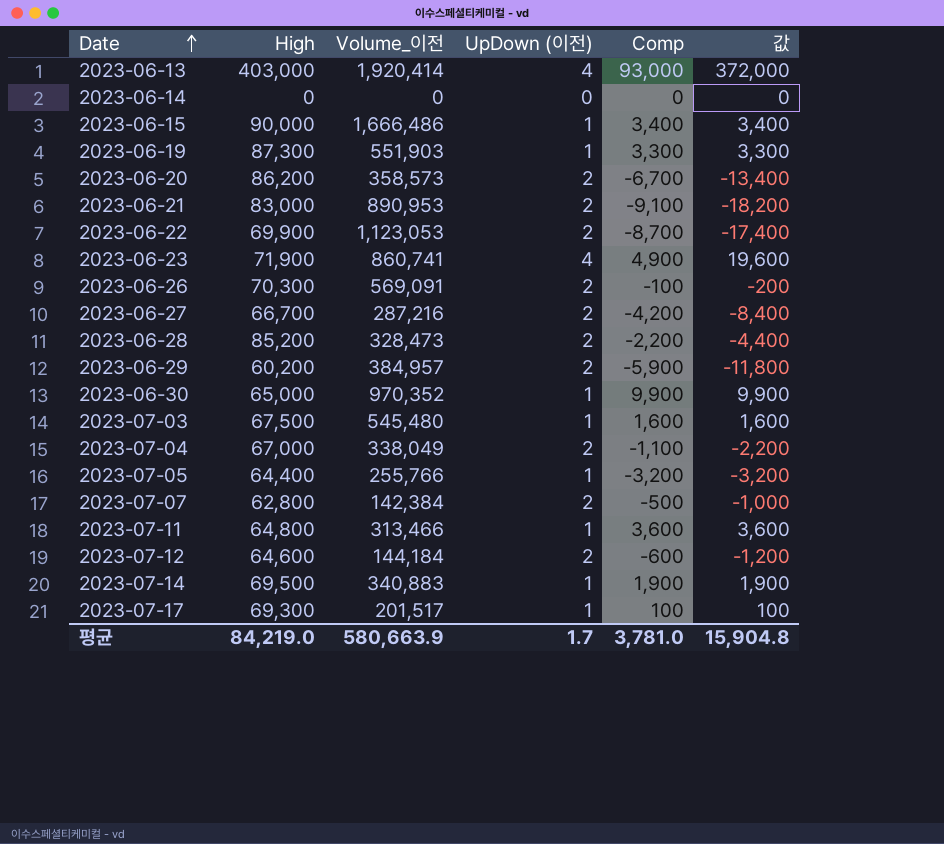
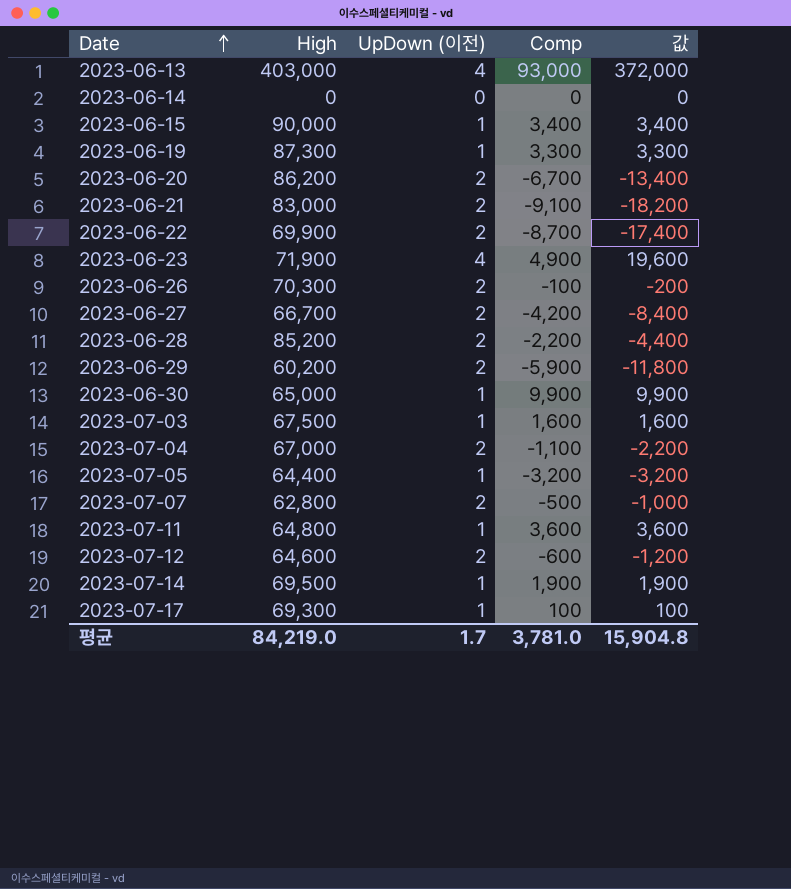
column Volume_이전 | position: 3 -> none

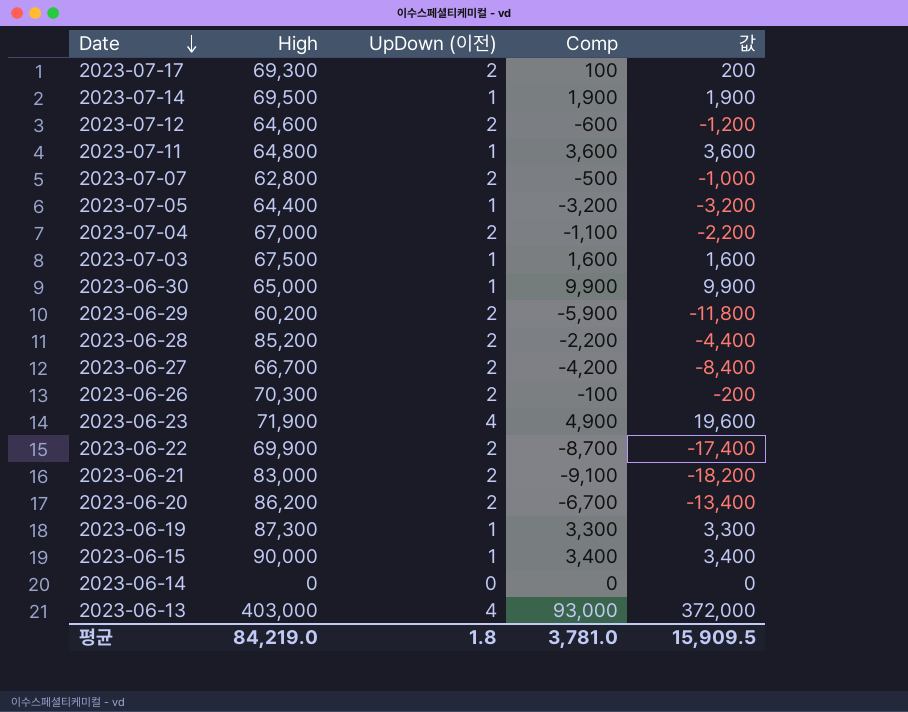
row order: Date ascending -> Date descending
2023-07-17 | UpDown (이전): 1 -> 2
2023-07-17 | 값: 100 -> 200
평균 | UpDown (이전): 1.7 -> 1.8
평균 | 값: 15,904.8 -> 15,909.5

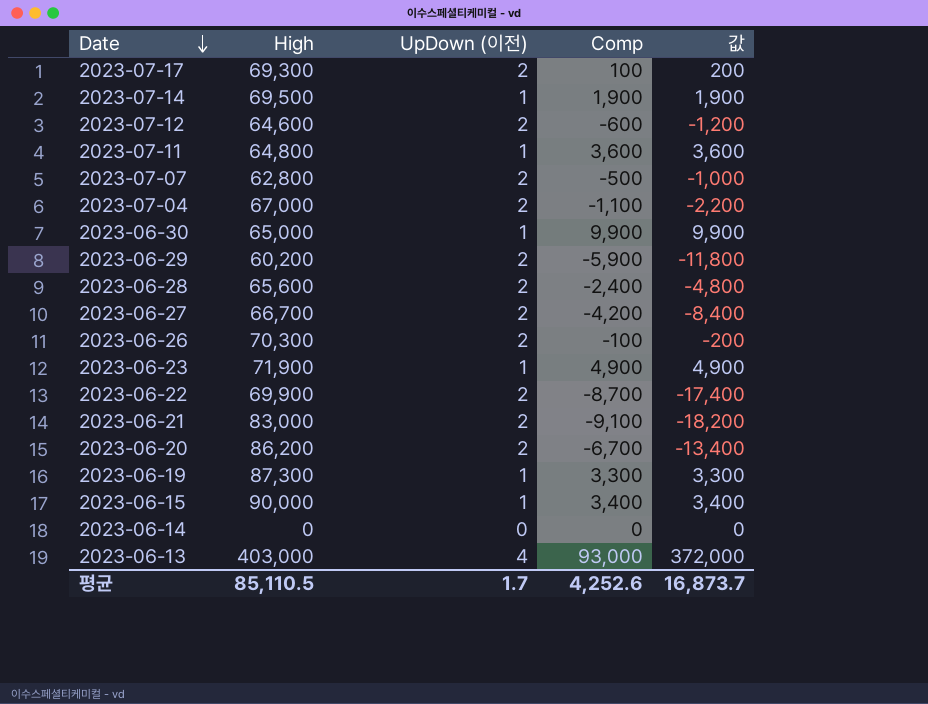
row 2023-07-05: 64,400 | 1 | -3,200 | -3,200 -> none
row 2023-07-03: 67,500 | 1 | 1,600 | 1,600 -> none
2023-06-28 | High: 85,200 -> 65,600
2023-06-28 | Comp: -2,200 -> -2,400
2023-06-28 | 값: -4,400 -> -4,800
2023-06-23 | UpDown (이전): 4 -> 1
2023-06-23 | 값: 19,600 -> 4,900
평균 | High: 84,219.0 -> 85,110.5
평균 | UpDown (이전): 1.8 -> 1.7
평균 | Comp: 3,781.0 -> 4,252.6
평균 | 값: 15,909.5 -> 16,873.7

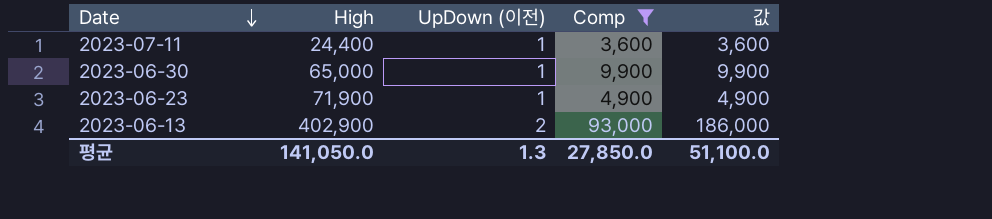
filter: none -> Comp >= 3,600
2023-07-11 | High: 64,800 -> 24,400
2023-06-13 | High: 403,000 -> 402,900
2023-06-13 | UpDown (이전): 4 -> 2
2023-06-13 | 값: 372,000 -> 186,000
평균 | High: 85,110.5 -> 141,050.0
평균 | UpDown (이전): 1.7 -> 1.3
평균 | Comp: 4,252.6 -> 27,850.0
평균 | 값: 16,873.7 -> 51,100.0

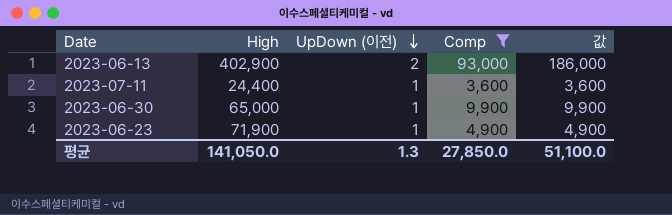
row order: Date descending -> UpDown (이전) descending

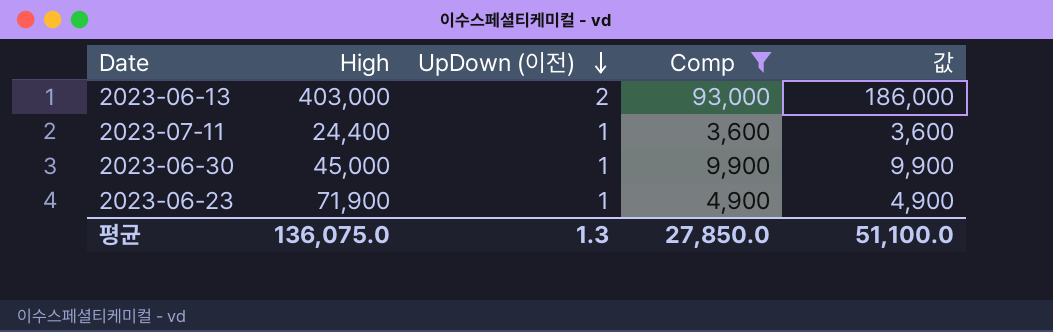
2023-06-13 | High: 402,900 -> 403,000
2023-06-30 | High: 65,000 -> 45,000
평균 | High: 141,050.0 -> 136,075.0

